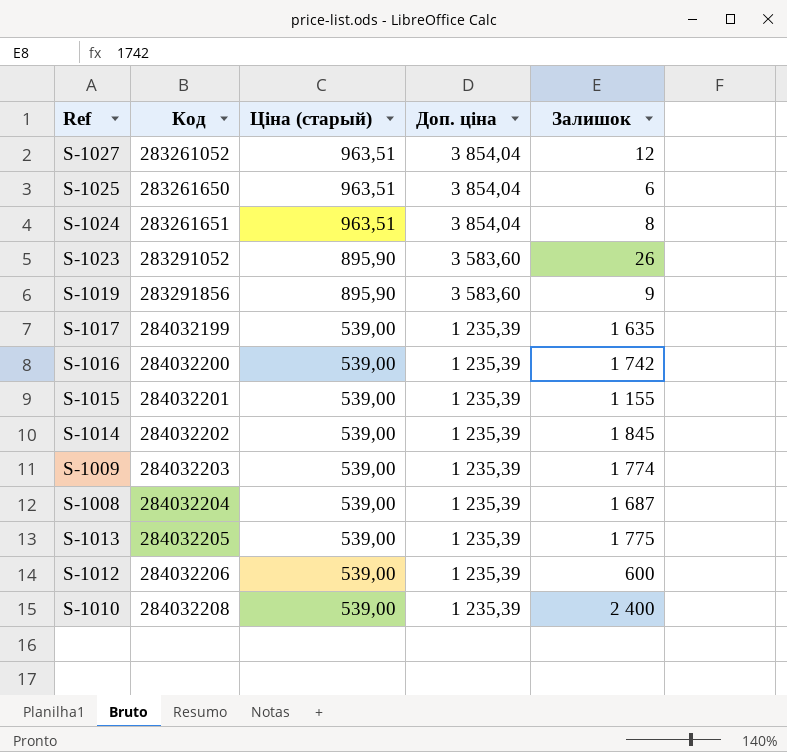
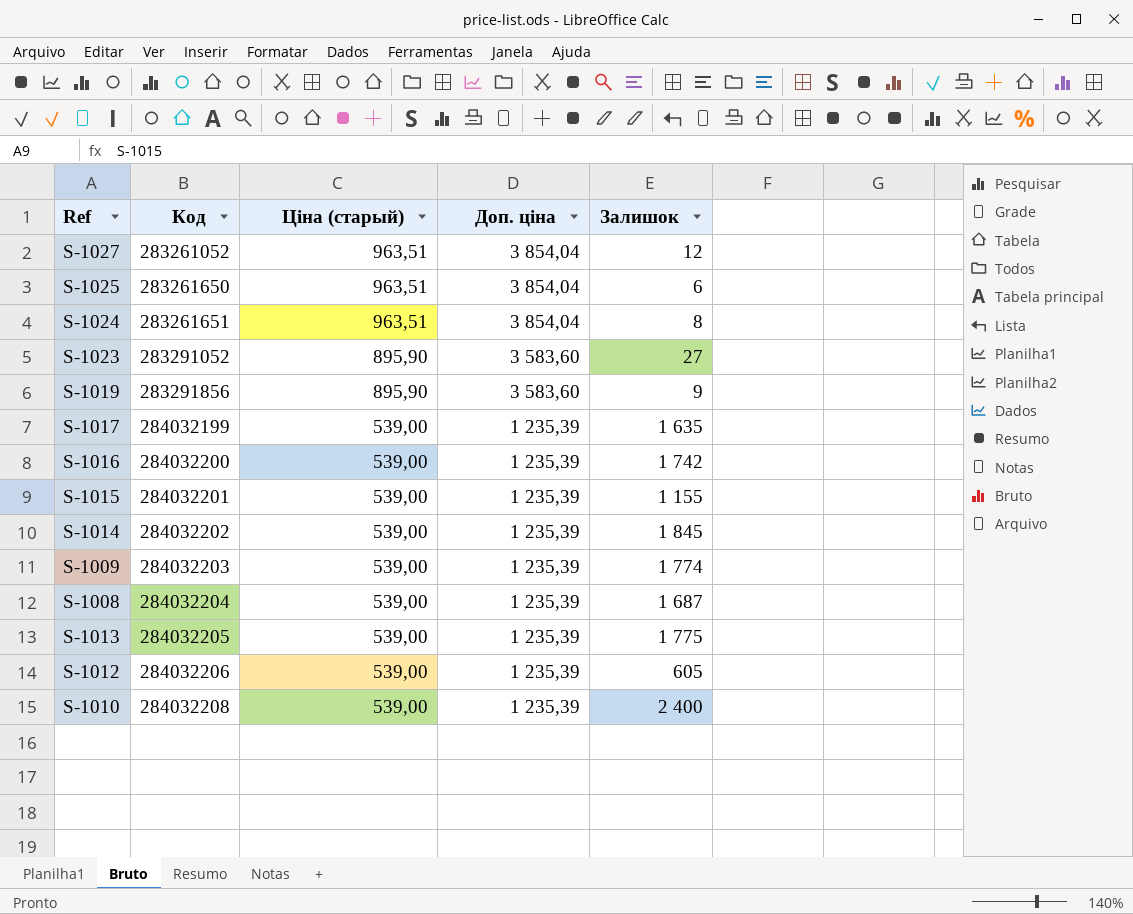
S-1023 | Залишок: 26 -> 27
S-1012 | Залишок: 600 -> 605

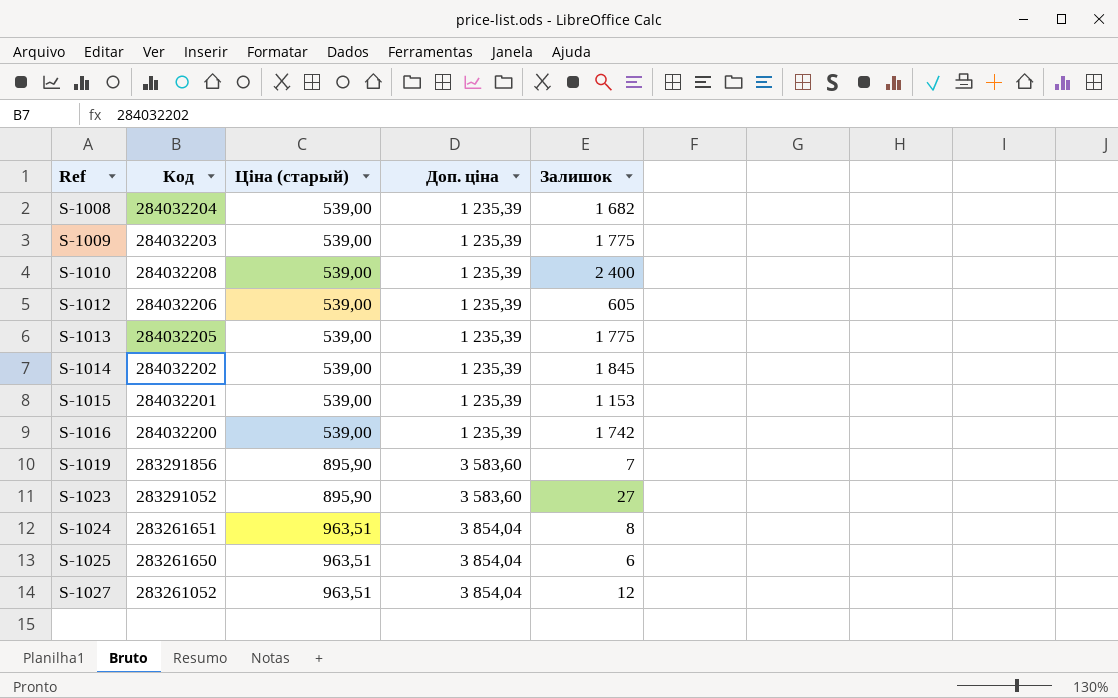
row order: Код ascending -> Ref ascending
row S-1017: 284032199 | 539,00 | 1 235,39 | 1 635 -> none
S-1008 | Залишок: 1 687 -> 1 682
S-1009 | Залишок: 1 774 -> 1 775
S-1015 | Залишок: 1 155 -> 1 153
S-1019 | Залишок: 9 -> 7

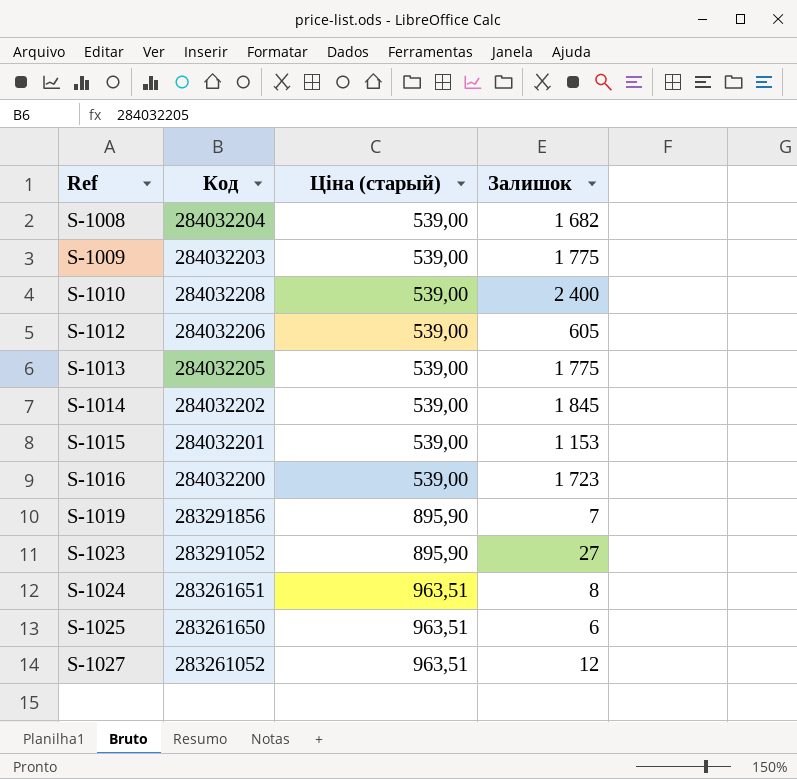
column Доп. ціна | position: 4 -> none
S-1016 | Залишок: 1 742 -> 1 723

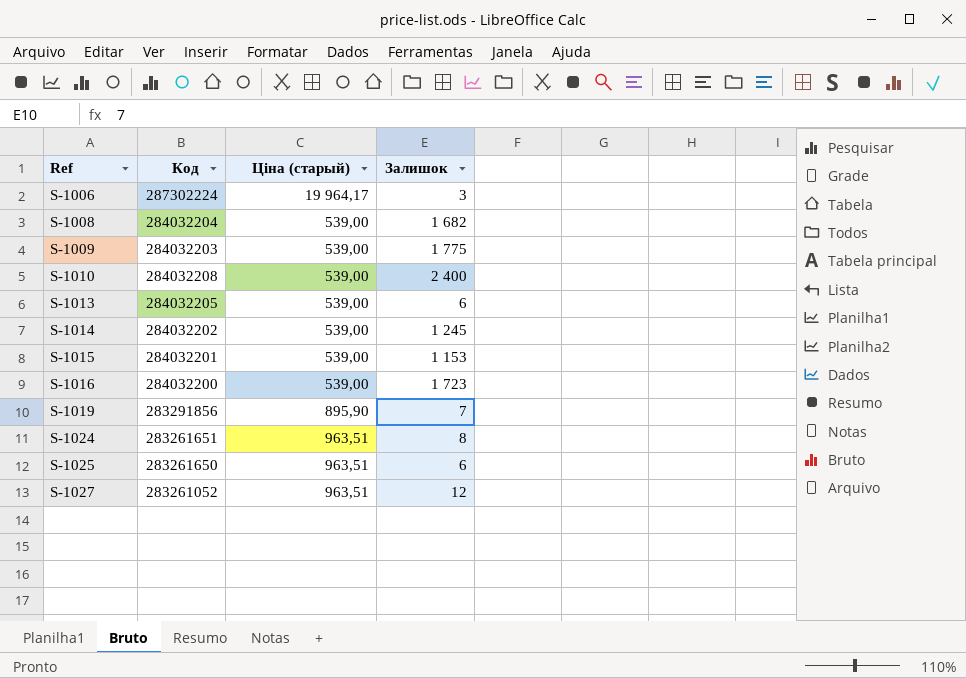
row S-1012: 284032206 | 539,00 | 605 -> none
row S-1023: 283291052 | 895,90 | 27 -> none
row S-1006: none -> 287302224 | 19 964,17 | 3
S-1013 | Залишок: 1 775 -> 6
S-1014 | Залишок: 1 845 -> 1 245

